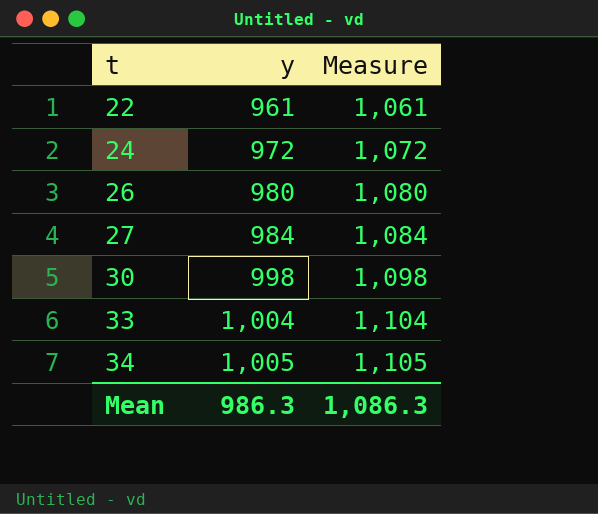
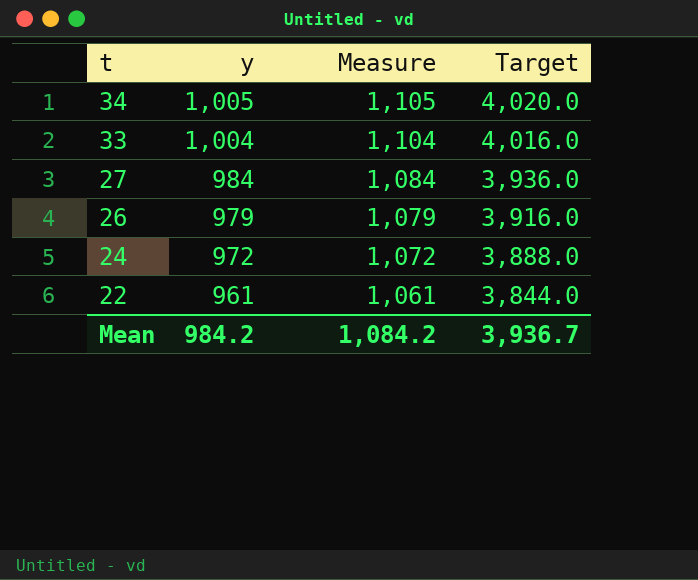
row order: t ascending -> t descending
column Target | formula: none -> [y] * 4
row 30: 998 | 1,098 -> none
26 | y: 980 -> 979
26 | Measure: 1,080 -> 1,079
Mean | y: 986.3 -> 984.2
Mean | Measure: 1,086.3 -> 1,084.2

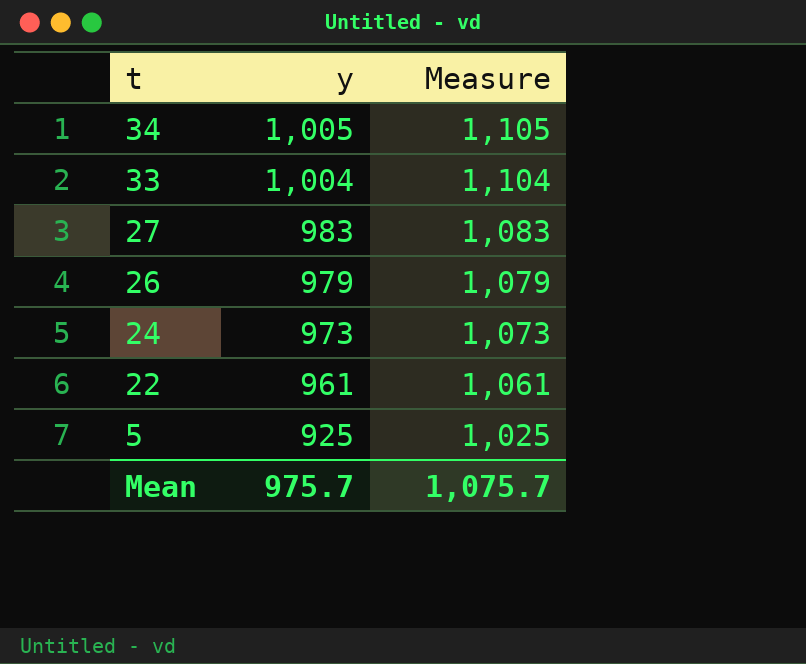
column Target | formula: [y] * 4 -> none
27 | y: 984 -> 983
27 | Measure: 1,084 -> 1,083
24 | y: 972 -> 973
24 | Measure: 1,072 -> 1,073
row 5: none -> 925 | 1,025
Mean | y: 984.2 -> 975.7
Mean | Measure: 1,084.2 -> 1,075.7

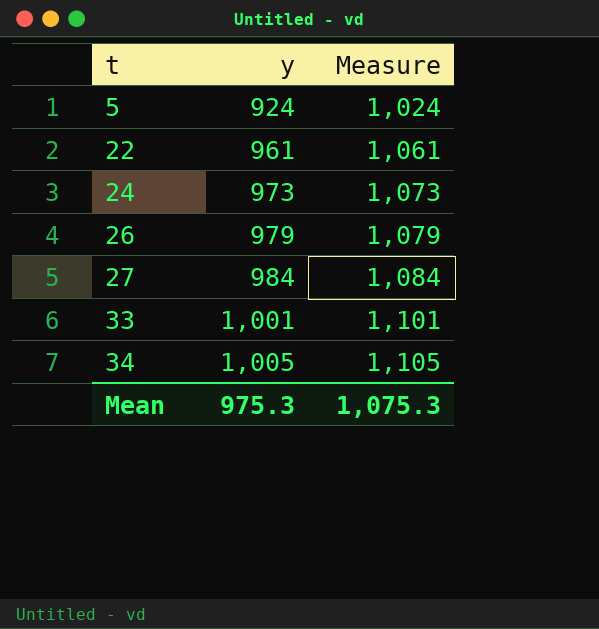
row order: t descending -> t ascending
5 | y: 925 -> 924
5 | Measure: 1,025 -> 1,024
27 | y: 983 -> 984
27 | Measure: 1,083 -> 1,084
33 | y: 1,004 -> 1,001
33 | Measure: 1,104 -> 1,101
Mean | y: 975.7 -> 975.3
Mean | Measure: 1,075.7 -> 1,075.3

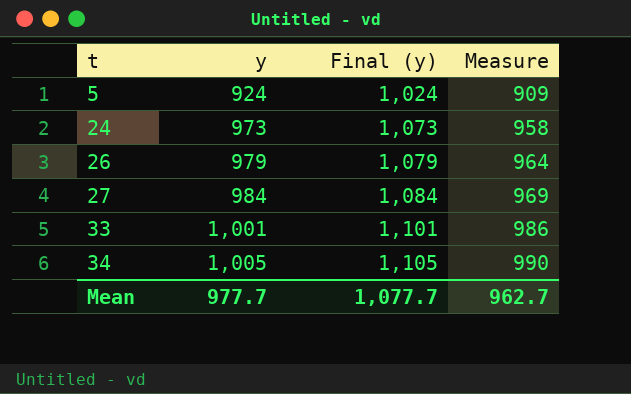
column Final (y) | formula: none -> [y] + 100
column Measure | formula: [y] + 100 -> [y] - 15
row 22: 961 | 1,061 -> none
Mean | y: 975.3 -> 977.7
Mean | Measure: 1,075.3 -> 962.7

